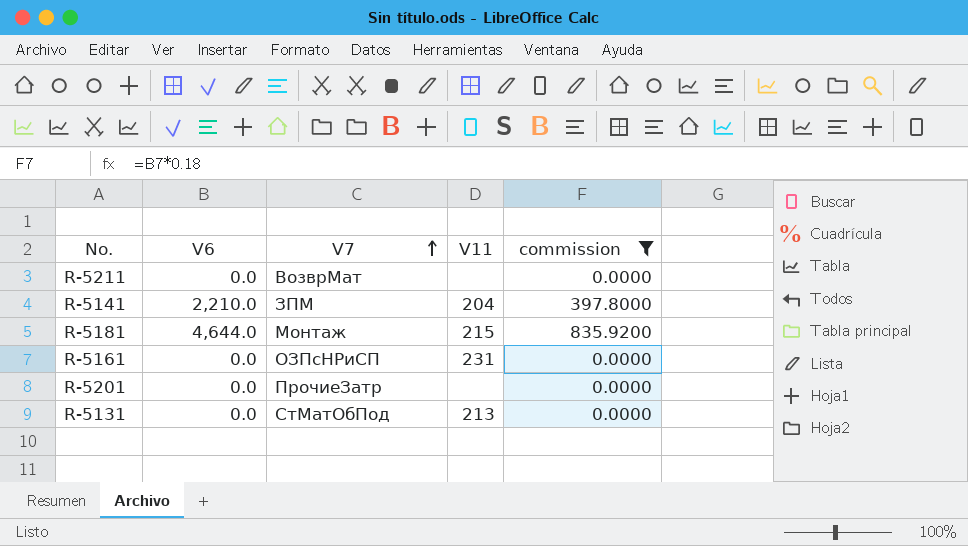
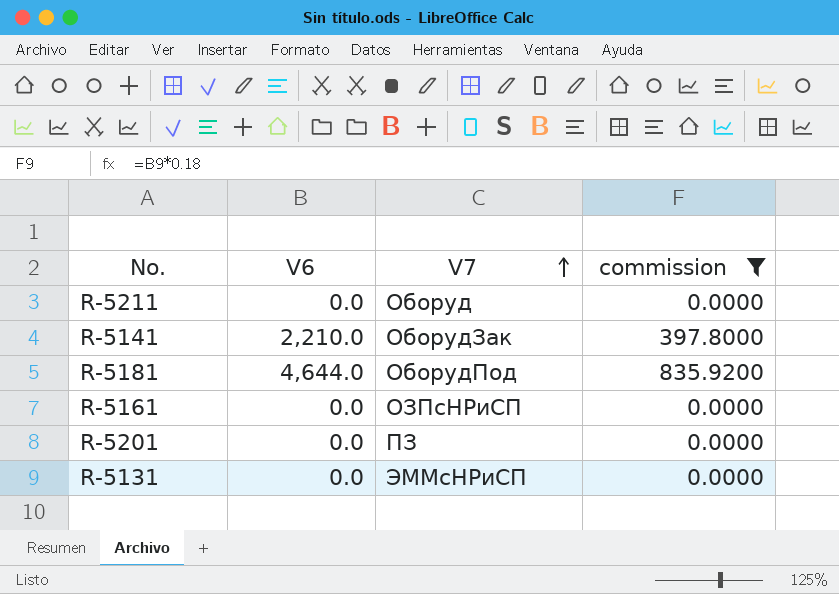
column V11 | position: 4 -> none
R-5211 | V7: ВозврМат -> Оборуд
R-5141 | V7: ЗПМ -> ОборудЗак
R-5181 | V7: Монтаж -> ОборудПод
R-5201 | V7: ПрочиеЗатр -> ПЗ
R-5131 | V7: СтМатОбПод -> ЭММсНРиСП

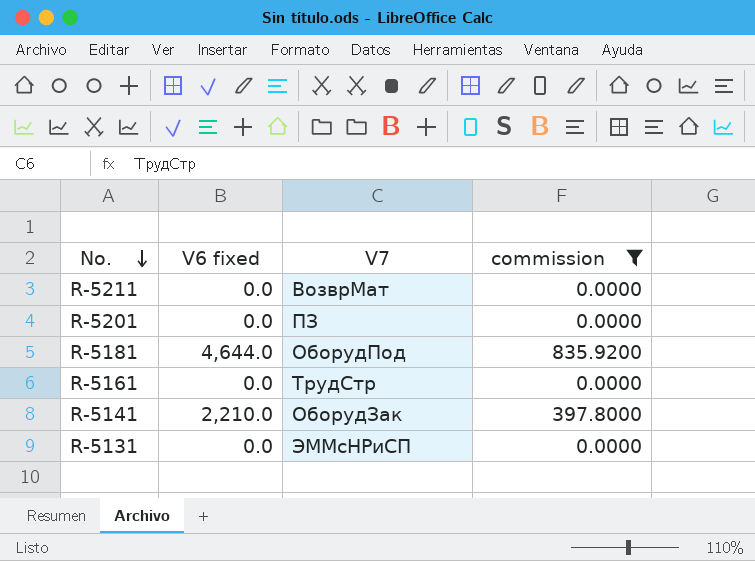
row order: V7 ascending -> No. descending
column name: V6 -> V6 fixed
R-5211 | V7: Оборуд -> ВозврМат
R-5161 | V7: ОЗПсНРиСП -> ТрудСтр

